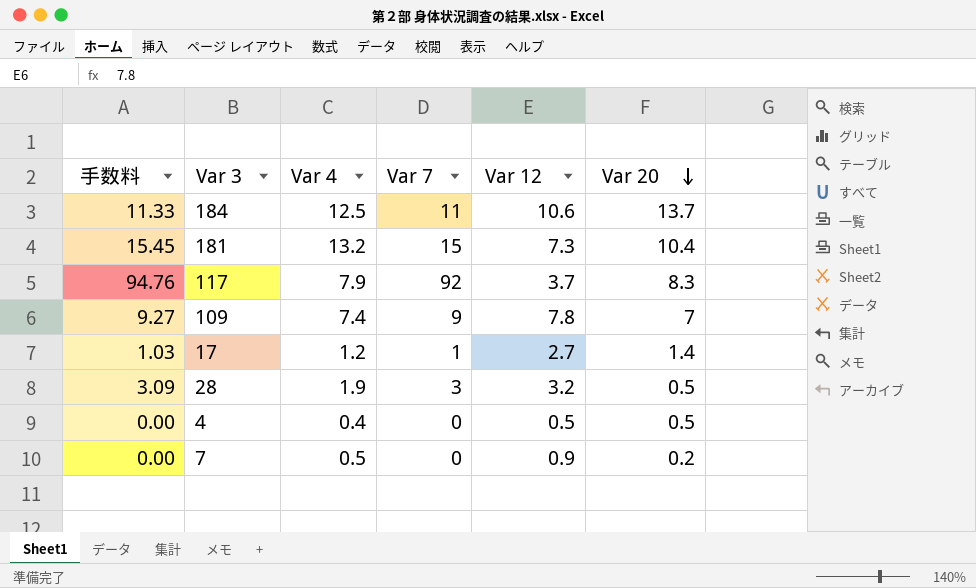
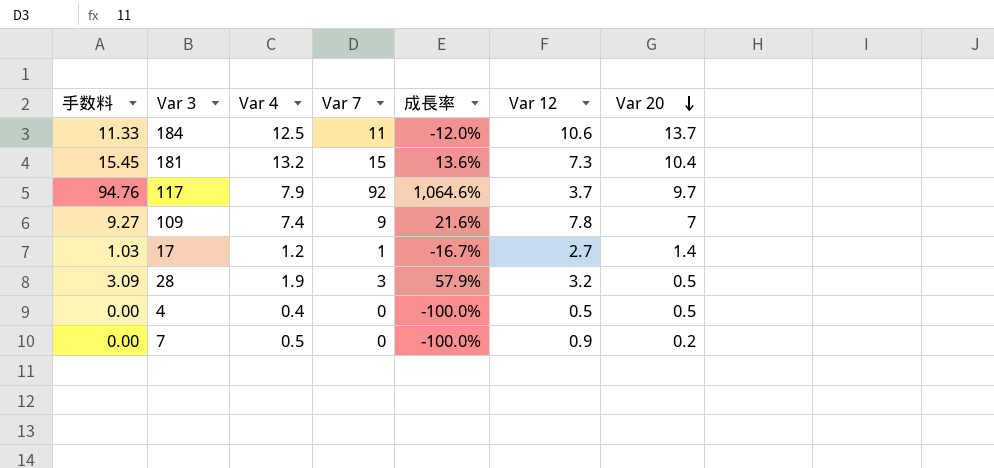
column 成長率 | formula: none -> ([Var 7] - [Var 4]) / [Var 4]
117 | Var 20: 8.3 -> 9.7

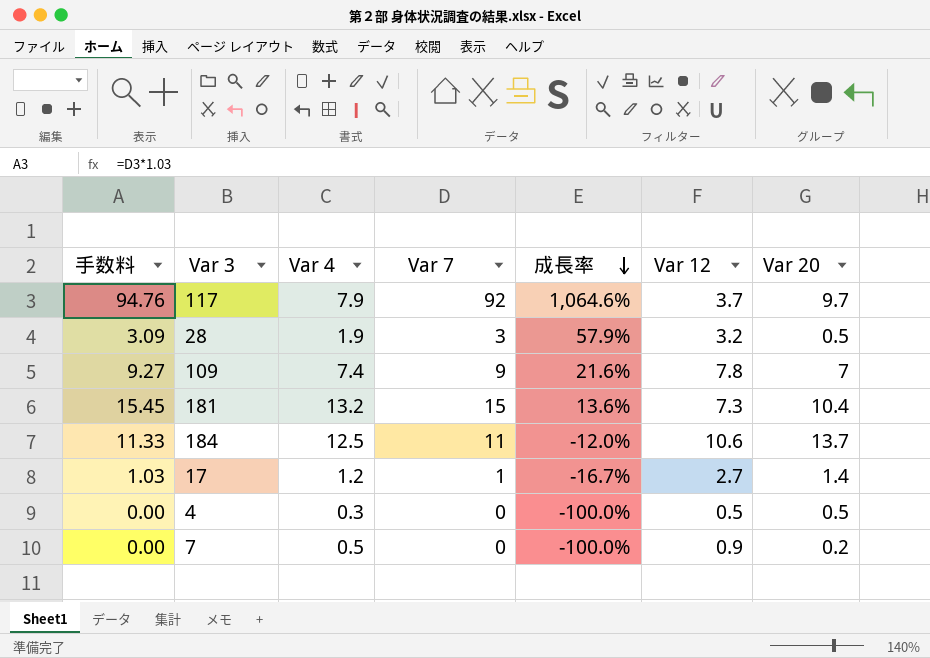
row order: Var 20 descending -> 成長率 descending
4 | Var 4: 0.4 -> 0.3

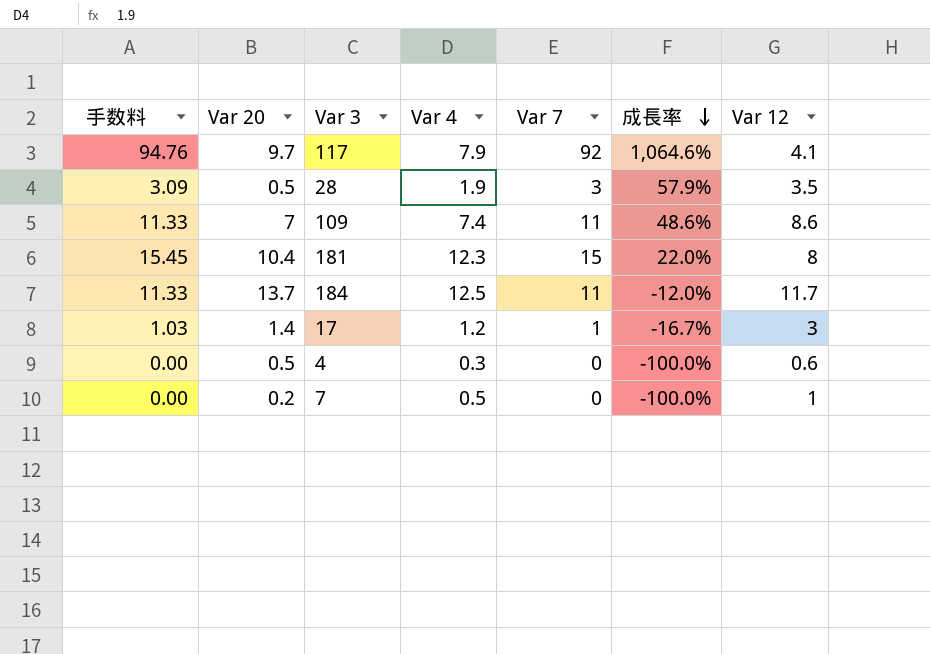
column Var 20 | position: 7 -> 2
117 | Var 12: 3.7 -> 4.1
28 | Var 12: 3.2 -> 3.5
109 | 手数料: 9.27 -> 11.33
109 | Var 7: 9 -> 11
109 | 成長率: 21.6% -> 48.6%
109 | Var 12: 7.8 -> 8.6
181 | Var 4: 13.2 -> 12.3
181 | 成長率: 13.6% -> 22.0%
181 | Var 12: 7.3 -> 8
184 | Var 12: 10.6 -> 11.7
17 | Var 12: 2.7 -> 3
4 | Var 12: 0.5 -> 0.6
7 | Var 12: 0.9 -> 1

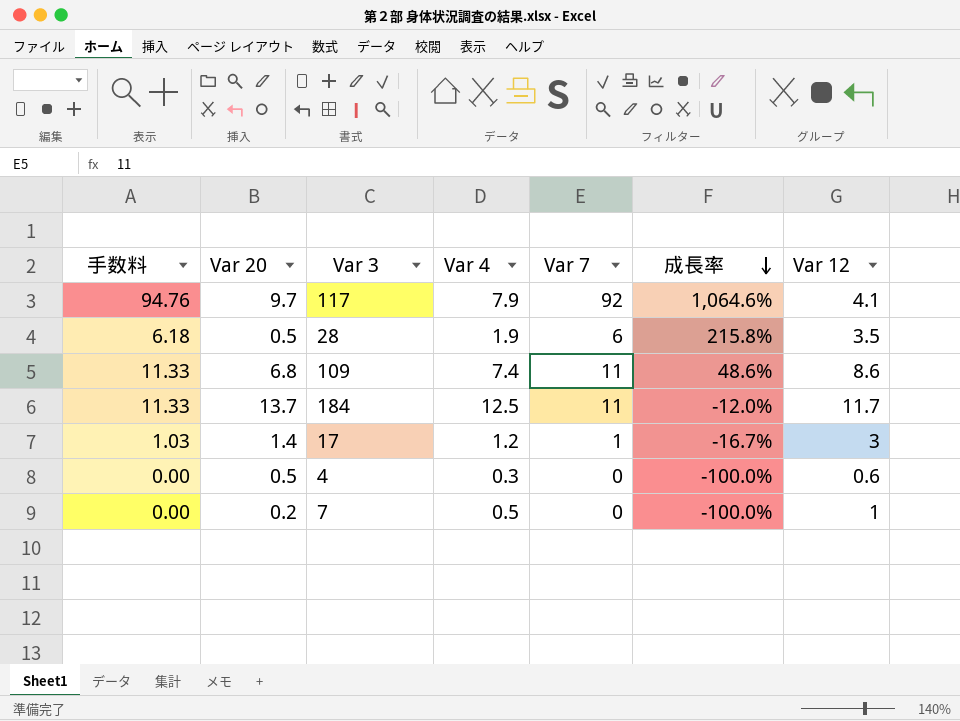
row 181: 15.45 | 10.4 | 12.3 | 15 | 22.0% | 8 -> none
28 | 手数料: 3.09 -> 6.18
28 | Var 7: 3 -> 6
28 | 成長率: 57.9% -> 215.8%
109 | Var 20: 7 -> 6.8

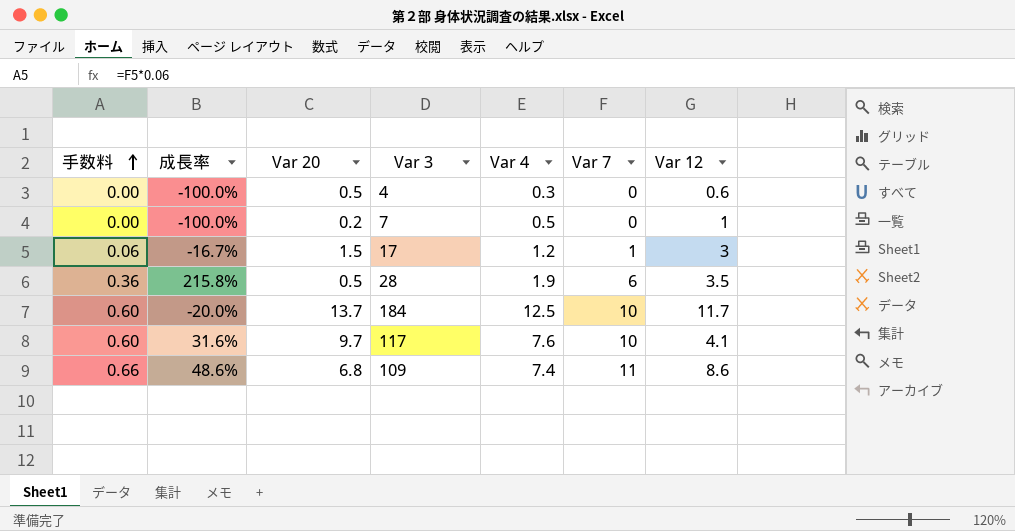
row order: 成長率 descending -> 手数料 ascending
column 手数料 | formula: [Var 7] * 1.03 -> [Var 7] * 0.06
column 成長率 | position: 6 -> 2
17 | Var 20: 1.4 -> 1.5
184 | 成長率: -12.0% -> -20.0%
184 | Var 7: 11 -> 10
117 | 成長率: 1,064.6% -> 31.6%
117 | Var 4: 7.9 -> 7.6
117 | Var 7: 92 -> 10

